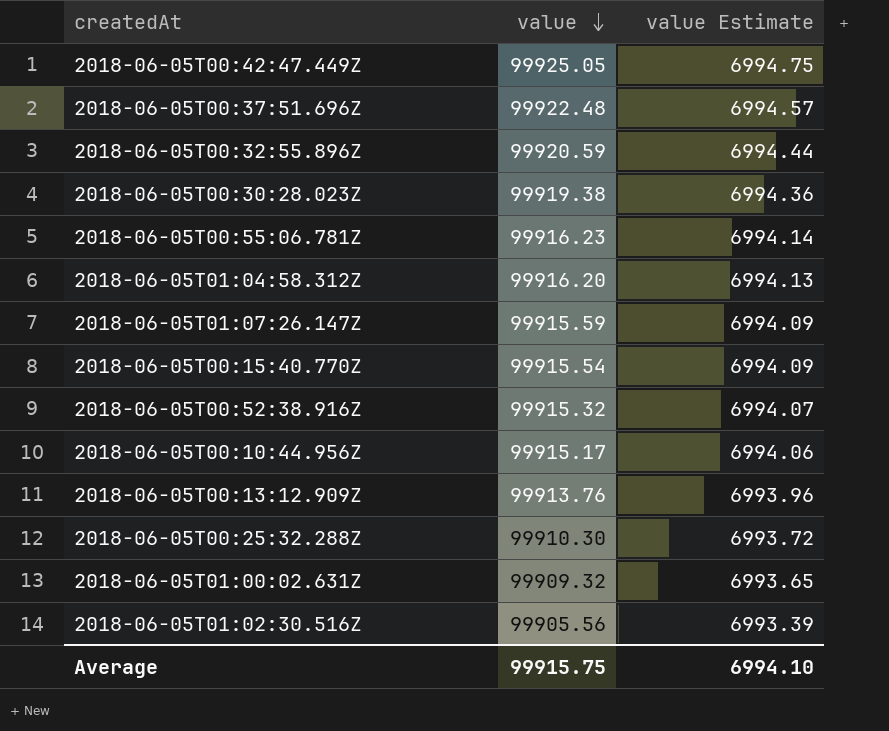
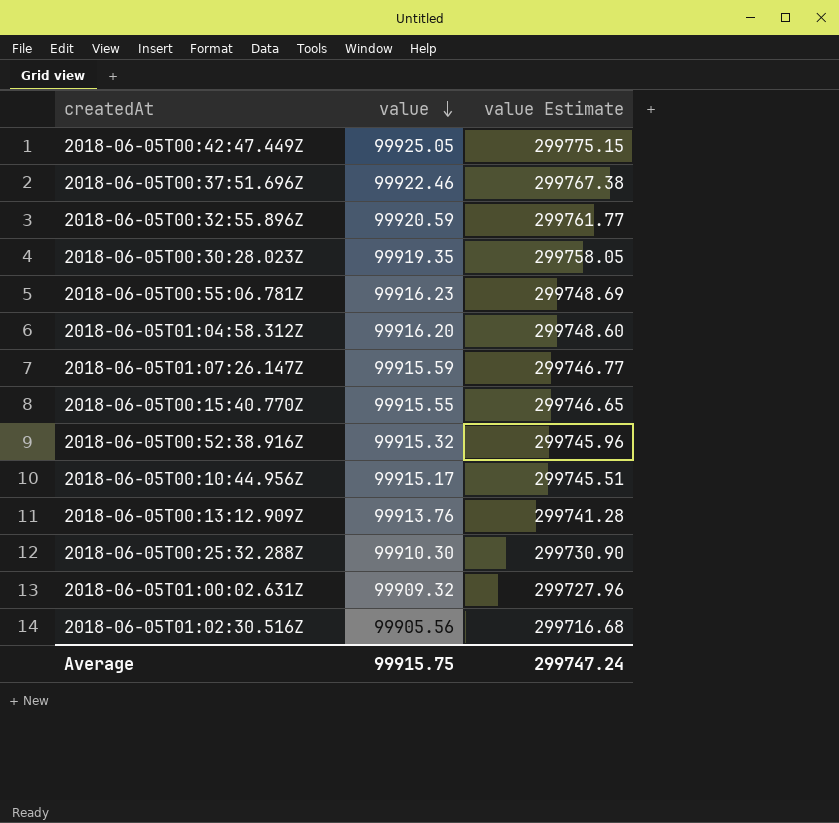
column value Estimate | formula: [value] * 0.07 -> [value] * 3
2018-06-05T00:37:51.696Z | value: 99922.48 -> 99922.46
2018-06-05T00:30:28.023Z | value: 99919.38 -> 99919.35
2018-06-05T00:15:40.770Z | value: 99915.54 -> 99915.55
Average | value Estimate: 6994.10 -> 299747.24

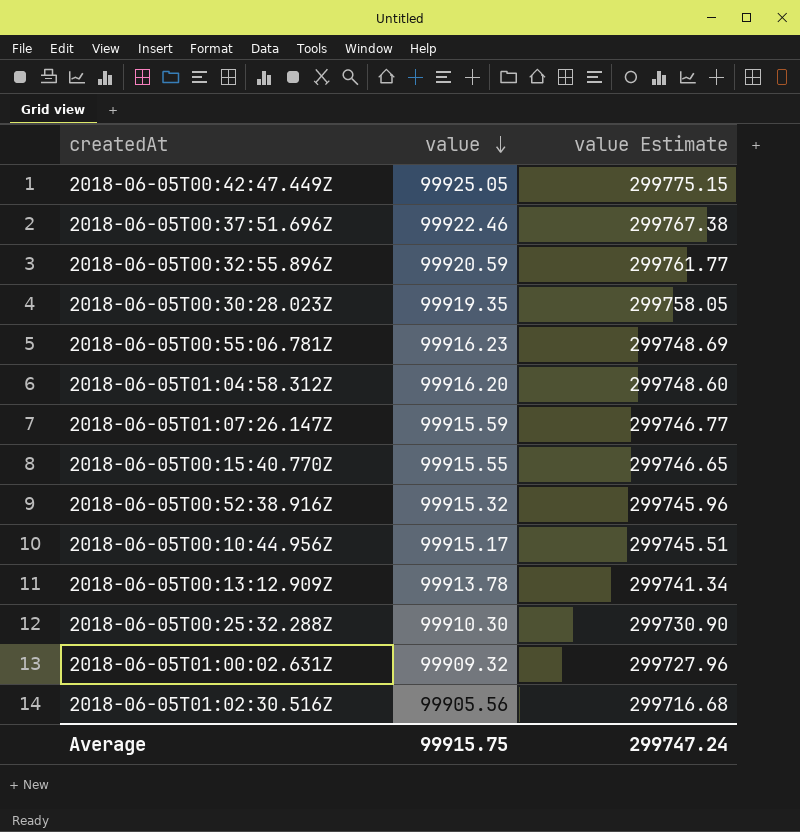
2018-06-05T00:13:12.909Z | value: 99913.76 -> 99913.78
2018-06-05T00:13:12.909Z | value Estimate: 299741.28 -> 299741.34

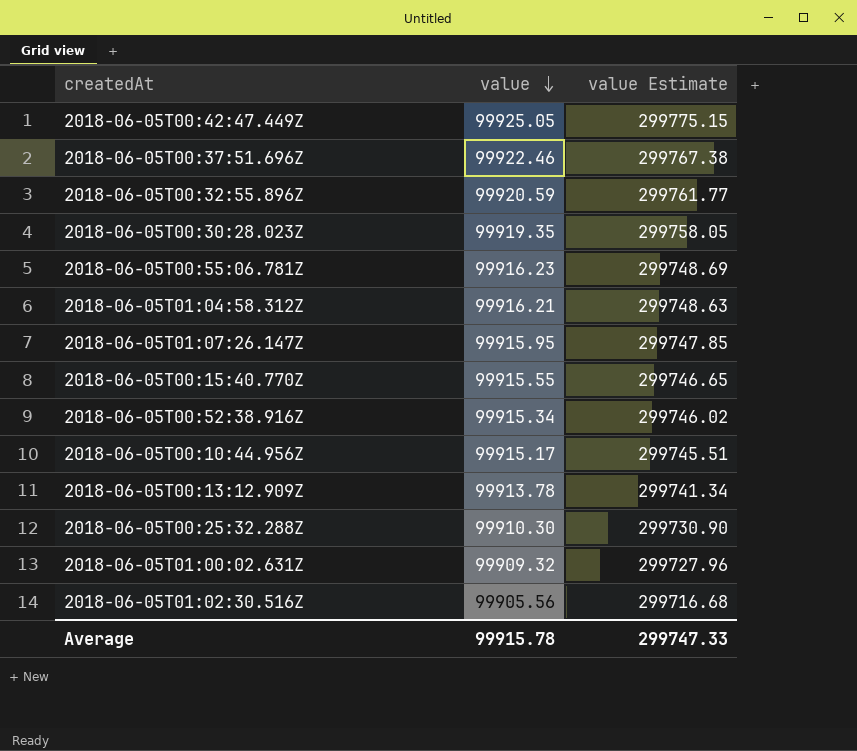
2018-06-05T01:04:58.312Z | value: 99916.20 -> 99916.21
2018-06-05T01:04:58.312Z | value Estimate: 299748.60 -> 299748.63
2018-06-05T01:07:26.147Z | value: 99915.59 -> 99915.95
2018-06-05T01:07:26.147Z | value Estimate: 299746.77 -> 299747.85
2018-06-05T00:52:38.916Z | value: 99915.32 -> 99915.34
2018-06-05T00:52:38.916Z | value Estimate: 299745.96 -> 299746.02
Average | value: 99915.75 -> 99915.78
Average | value Estimate: 299747.24 -> 299747.33

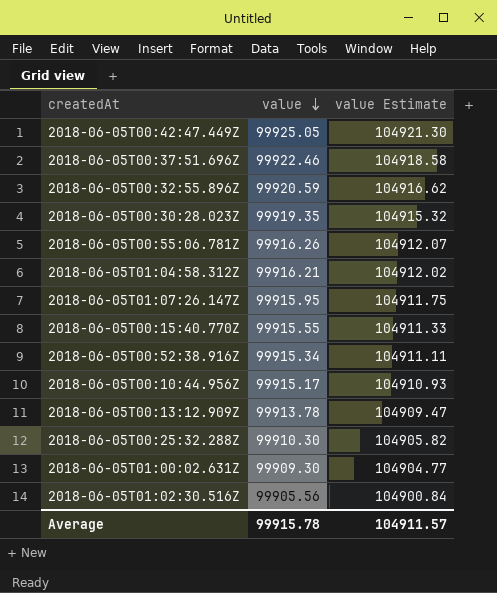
column value Estimate | formula: [value] * 3 -> [value] * 1.05
2018-06-05T00:55:06.781Z | value: 99916.23 -> 99916.26
2018-06-05T01:00:02.631Z | value: 99909.32 -> 99909.30
Average | value Estimate: 299747.33 -> 104911.57

